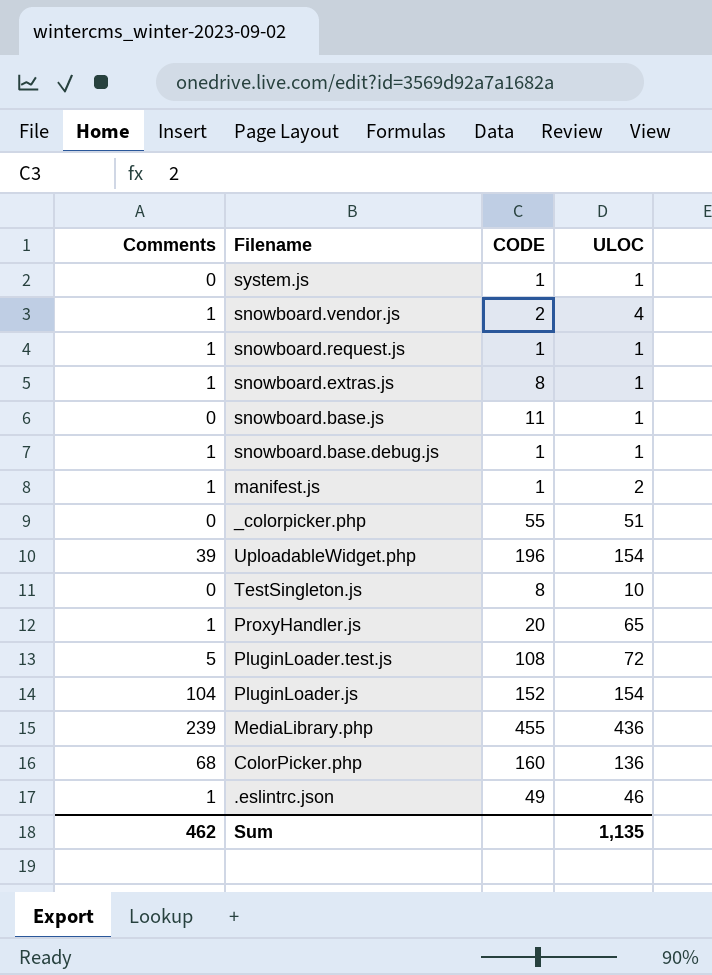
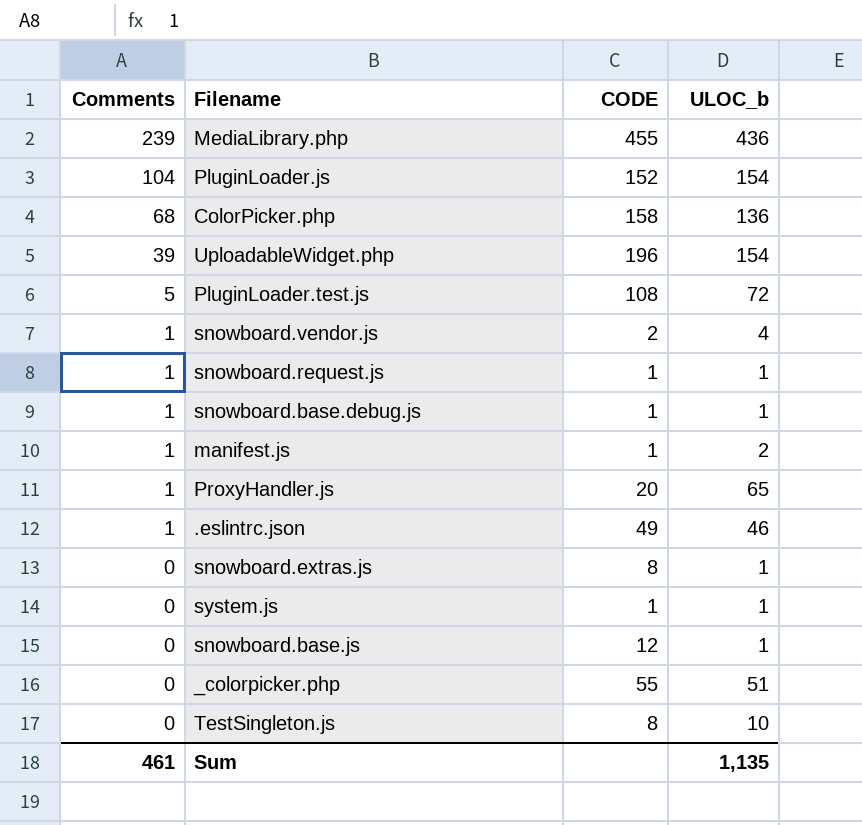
row order: none -> Comments descending
column name: ULOC -> ULOC_b
ColorPicker.php | CODE: 160 -> 158
snowboard.extras.js | Comments: 1 -> 0
snowboard.base.js | CODE: 11 -> 12
Sum | Comments: 462 -> 461

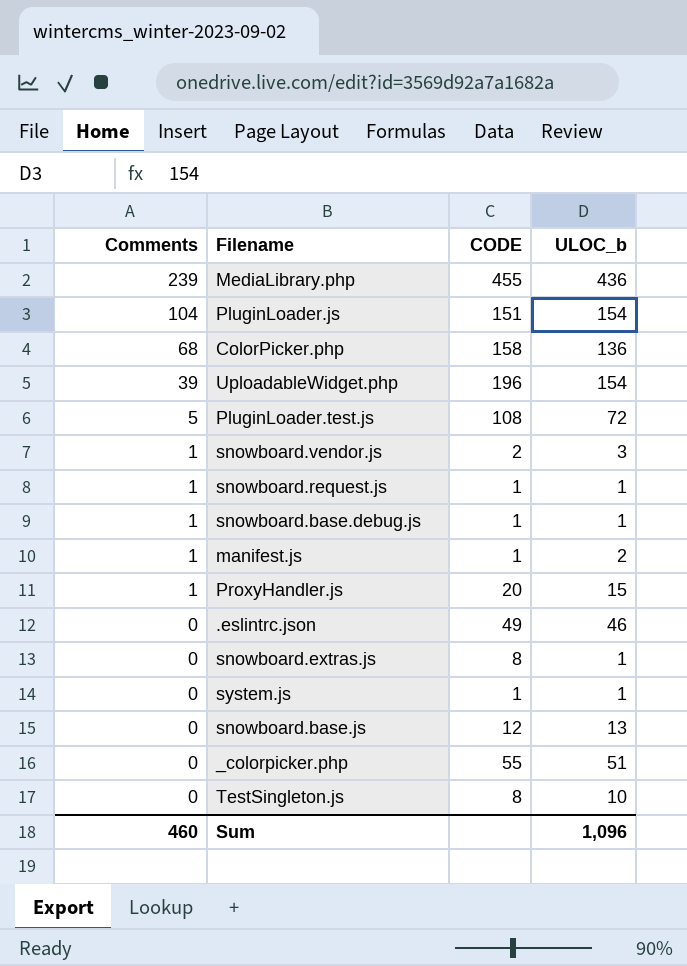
PluginLoader.js | CODE: 152 -> 151
snowboard.vendor.js | ULOC_b: 4 -> 3
ProxyHandler.js | ULOC_b: 65 -> 15
.eslintrc.json | Comments: 1 -> 0
snowboard.base.js | ULOC_b: 1 -> 13
Sum | Comments: 461 -> 460
Sum | ULOC_b: 1,135 -> 1,096

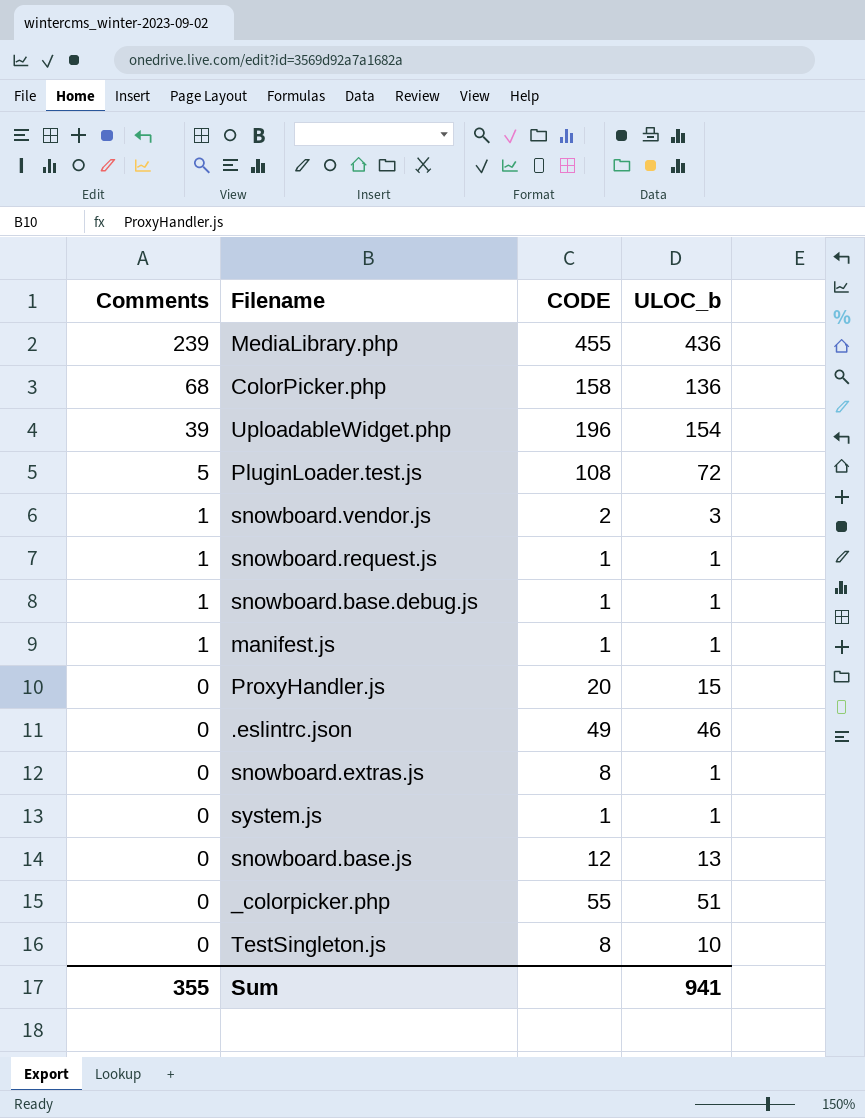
row PluginLoader.js: 104 | 151 | 154 -> none
manifest.js | ULOC_b: 2 -> 1
ProxyHandler.js | Comments: 1 -> 0
Sum | Comments: 460 -> 355
Sum | ULOC_b: 1,096 -> 941

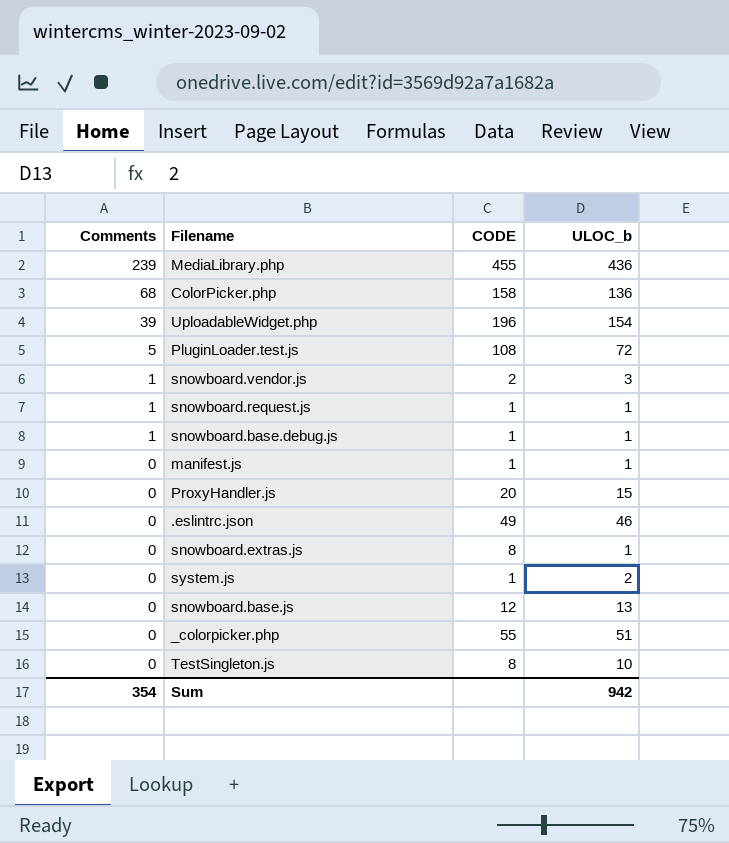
manifest.js | Comments: 1 -> 0
system.js | ULOC_b: 1 -> 2
Sum | Comments: 355 -> 354
Sum | ULOC_b: 941 -> 942

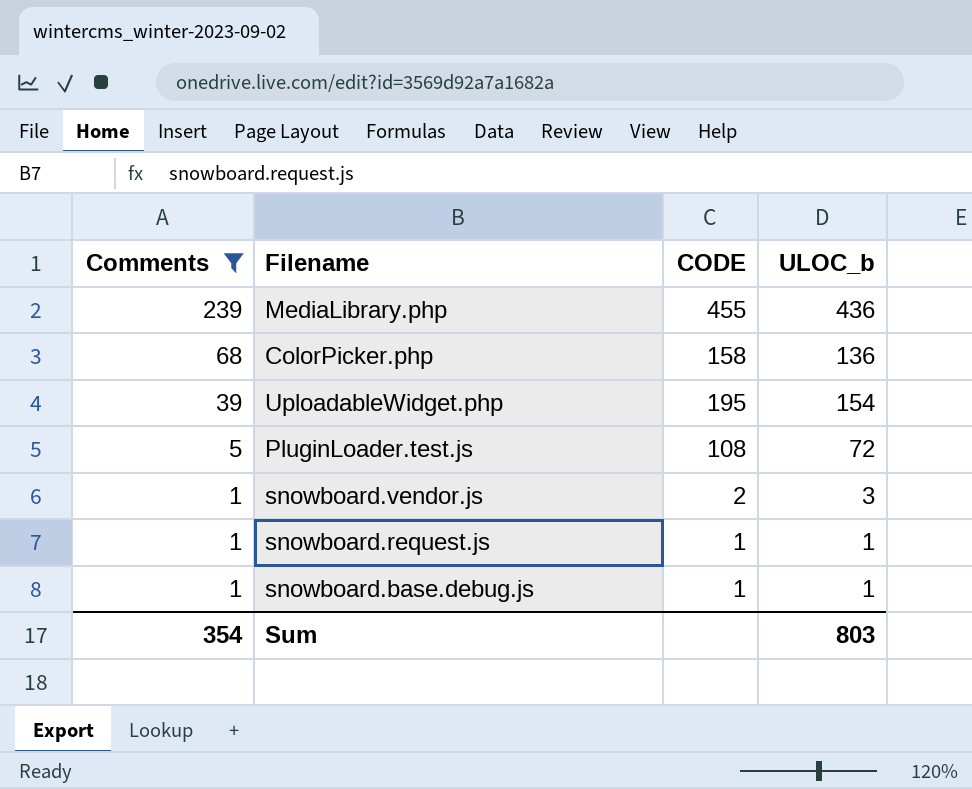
filter: none -> Comments != 0
UploadableWidget.php | CODE: 196 -> 195
Sum | ULOC_b: 942 -> 803

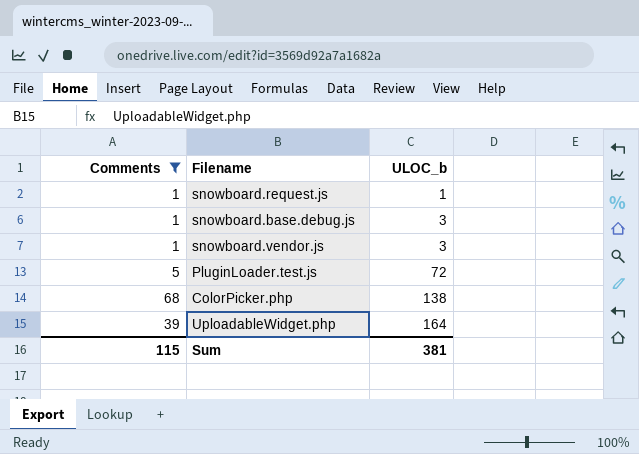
row order: Comments descending -> ULOC_b ascending
column CODE | position: 3 -> none
row MediaLibrary.php: 239 | 455 | 436 -> none
snowboard.base.debug.js | ULOC_b: 1 -> 3
ColorPicker.php | ULOC_b: 136 -> 138
UploadableWidget.php | ULOC_b: 154 -> 164
Sum | Comments: 354 -> 115
Sum | ULOC_b: 803 -> 381

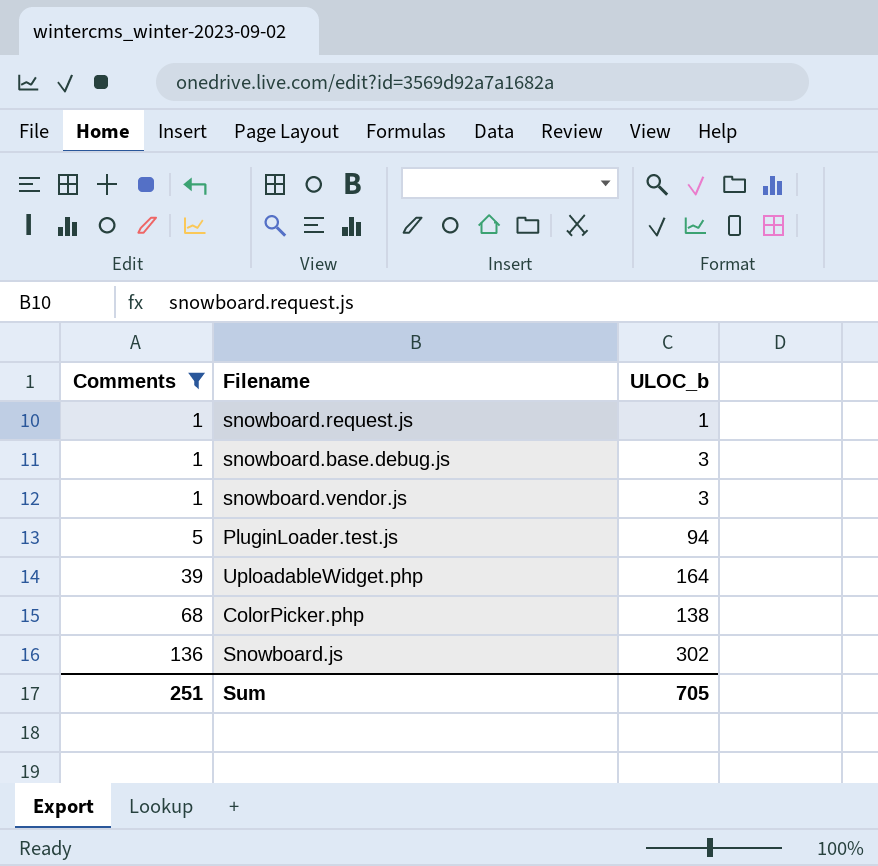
row order: ULOC_b ascending -> Comments ascending
PluginLoader.test.js | ULOC_b: 72 -> 94
row Snowboard.js: none -> 136 | 302
Sum | Comments: 115 -> 251
Sum | ULOC_b: 381 -> 705

